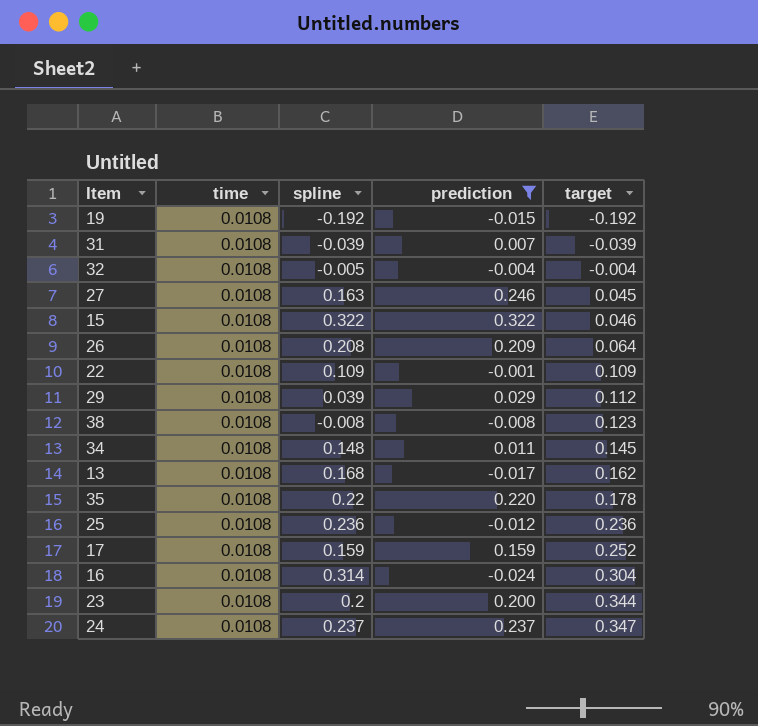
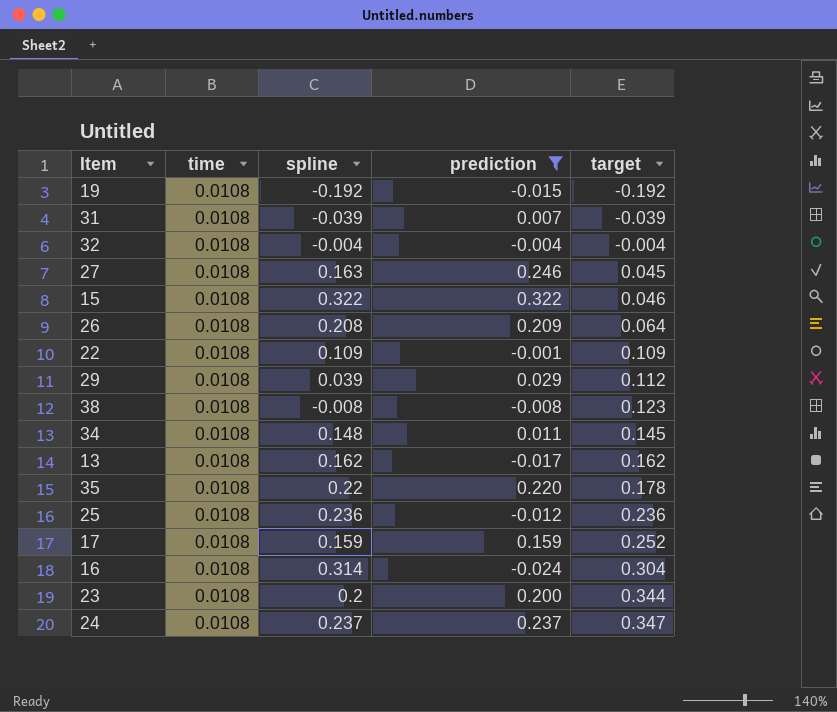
32 | spline: -0.005 -> -0.004
13 | spline: 0.168 -> 0.162

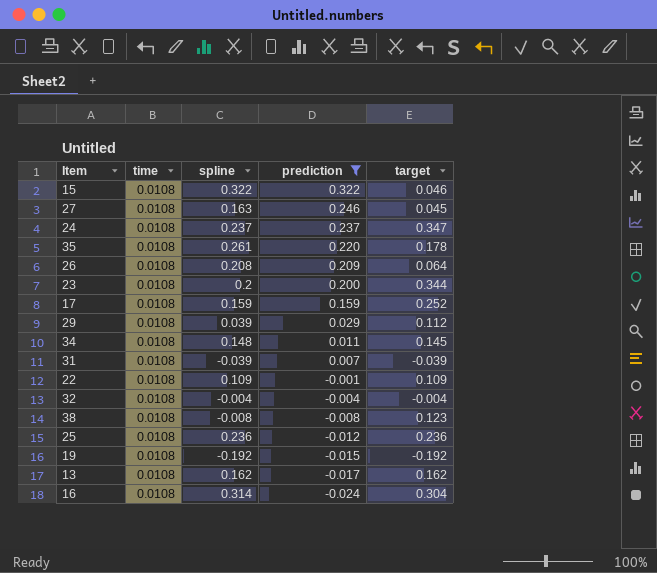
row order: target ascending -> prediction descending
35 | spline: 0.22 -> 0.261

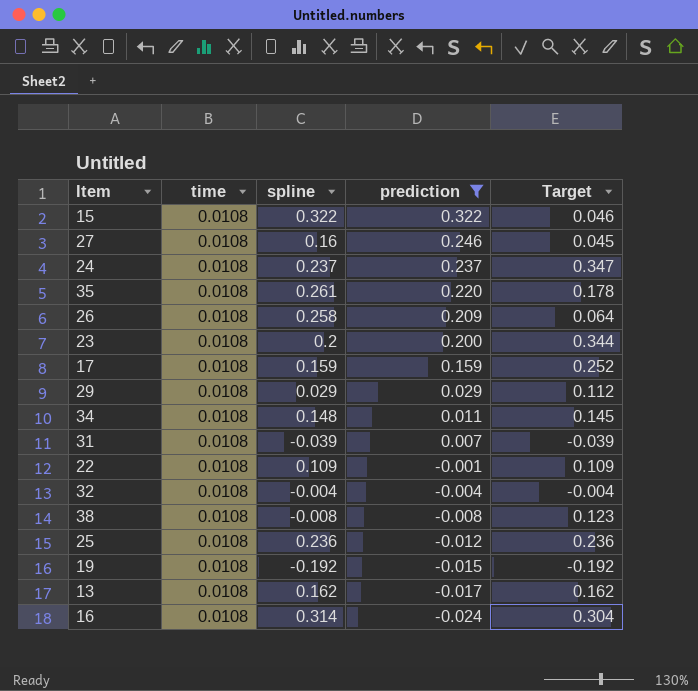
column name: target -> Target
27 | spline: 0.163 -> 0.16
26 | spline: 0.208 -> 0.258
29 | spline: 0.039 -> 0.029

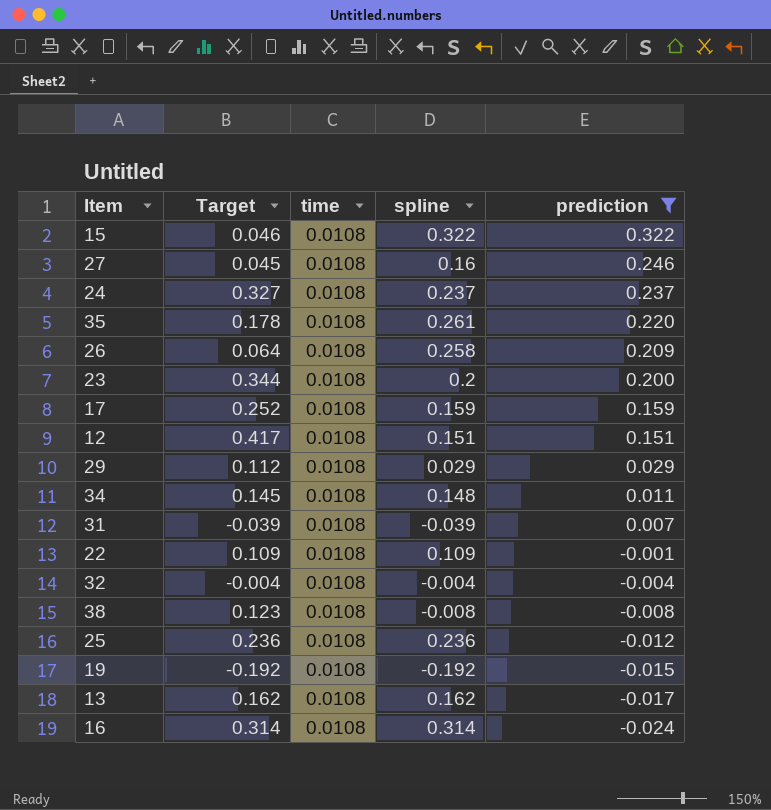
column Target | position: 5 -> 2
24 | Target: 0.347 -> 0.327
row 12: none -> 0.417 | 0.0108 | 0.151 | 0.151
16 | Target: 0.304 -> 0.314

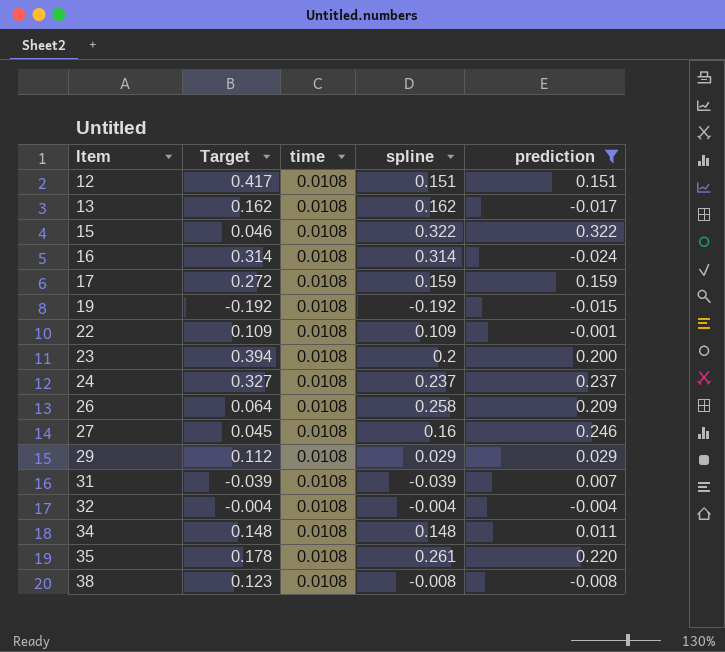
row order: prediction descending -> Item ascending
row 25: 0.236 | 0.0108 | 0.236 | -0.012 -> none
17 | Target: 0.252 -> 0.272
23 | Target: 0.344 -> 0.394
34 | Target: 0.145 -> 0.148

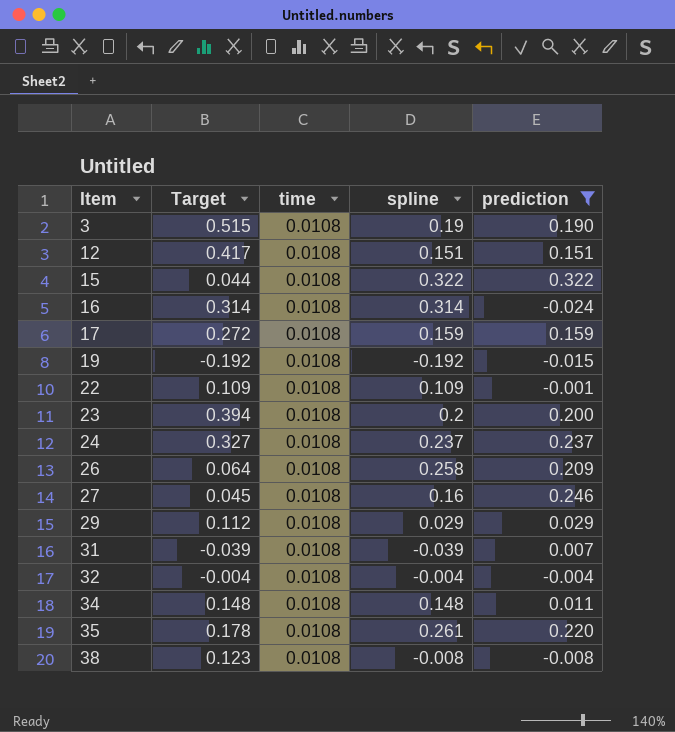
row 13: 0.162 | 0.0108 | 0.162 | -0.017 -> none
row 3: none -> 0.515 | 0.0108 | 0.19 | 0.190
15 | Target: 0.046 -> 0.044

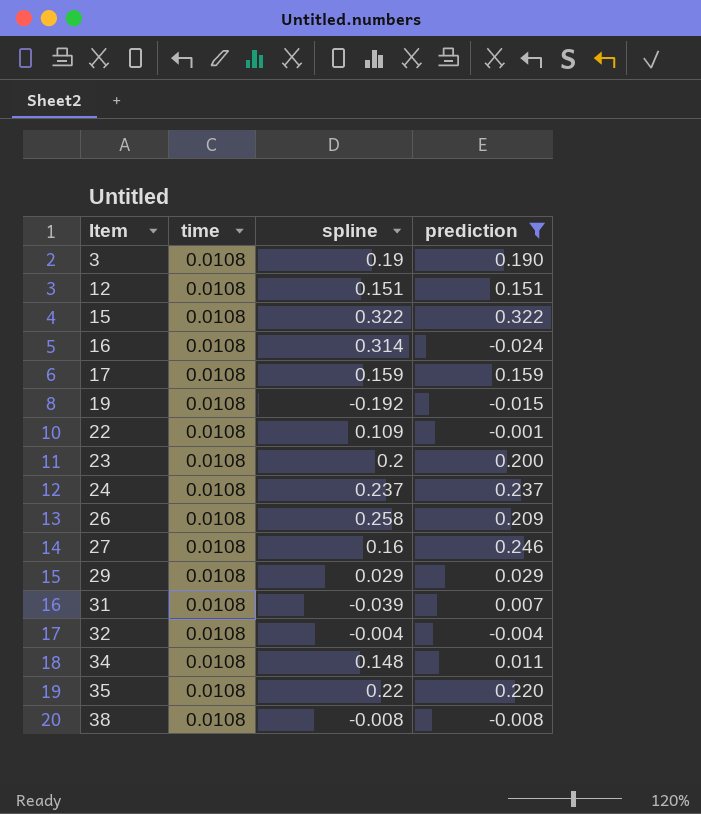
column Target | position: 2 -> none
35 | spline: 0.261 -> 0.22

